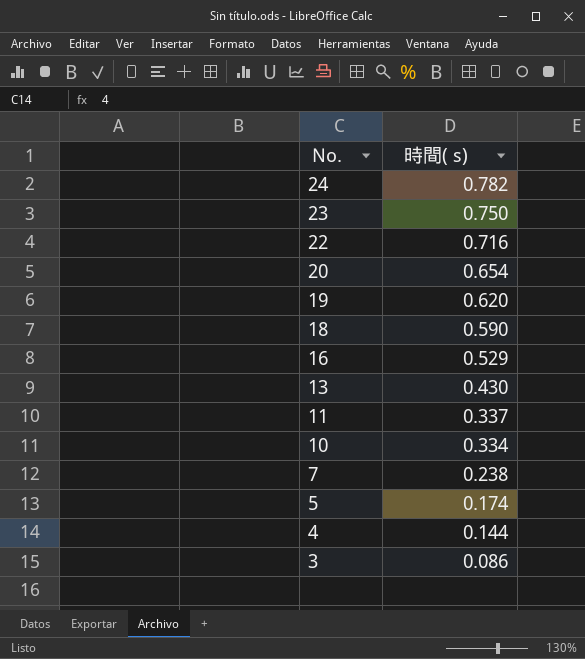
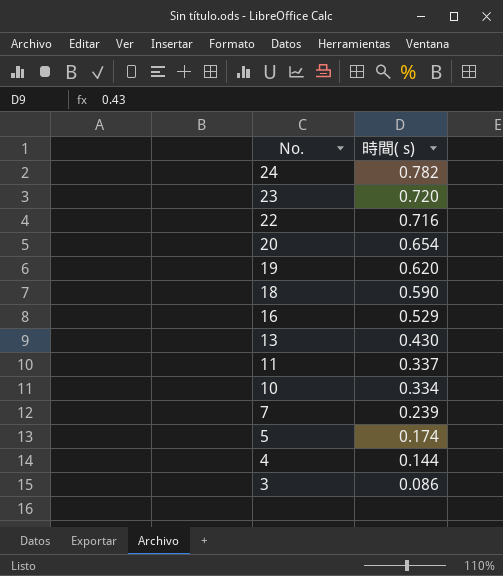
23 | 時間( s): 0.750 -> 0.720
7 | 時間( s): 0.238 -> 0.239

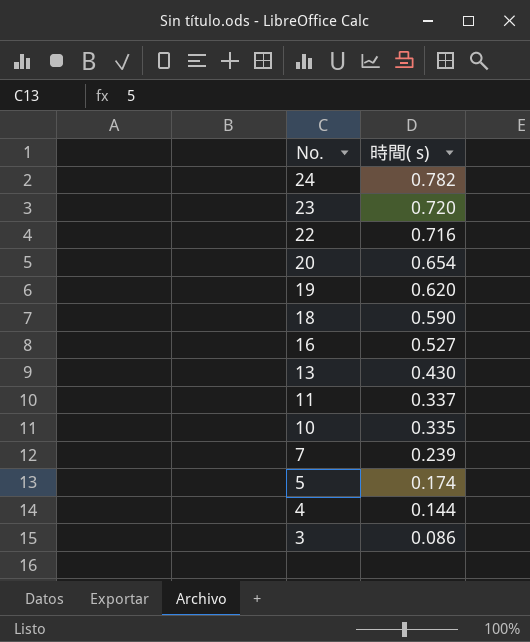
16 | 時間( s): 0.529 -> 0.527
10 | 時間( s): 0.334 -> 0.335

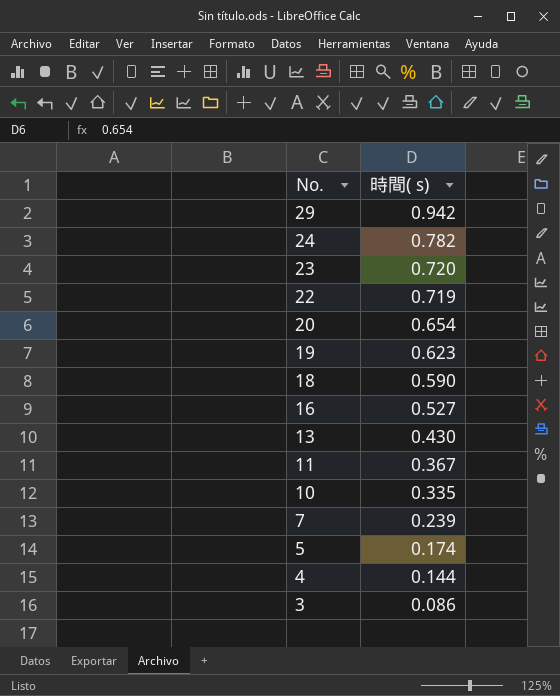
row 29: none -> 0.942
22 | 時間( s): 0.716 -> 0.719
19 | 時間( s): 0.620 -> 0.623
11 | 時間( s): 0.337 -> 0.367

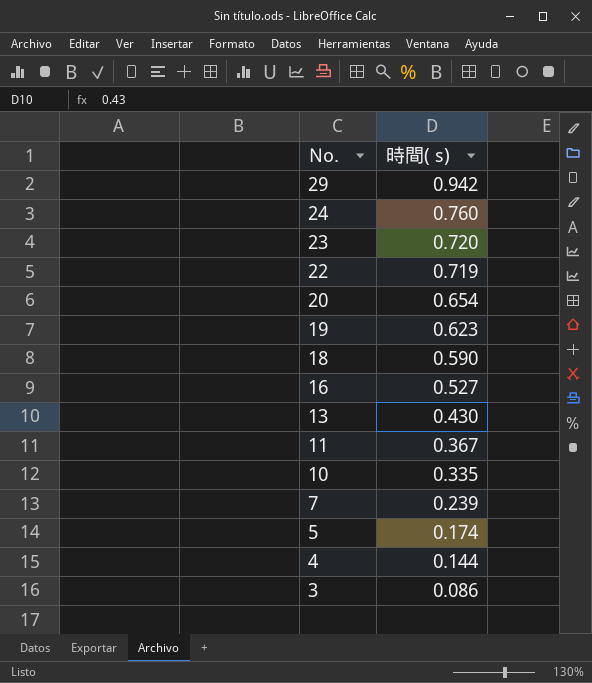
24 | 時間( s): 0.782 -> 0.760

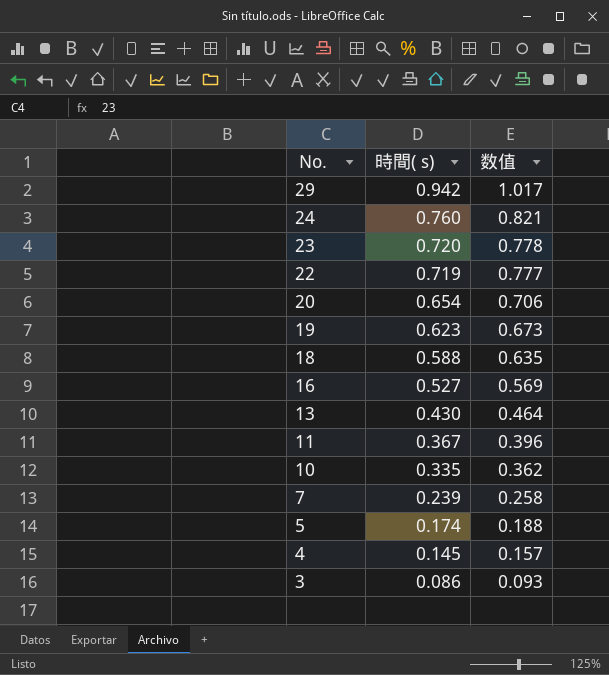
column 数值 | formula: none -> [時間( s)] * 1.08
18 | 時間( s): 0.590 -> 0.588
4 | 時間( s): 0.144 -> 0.145

